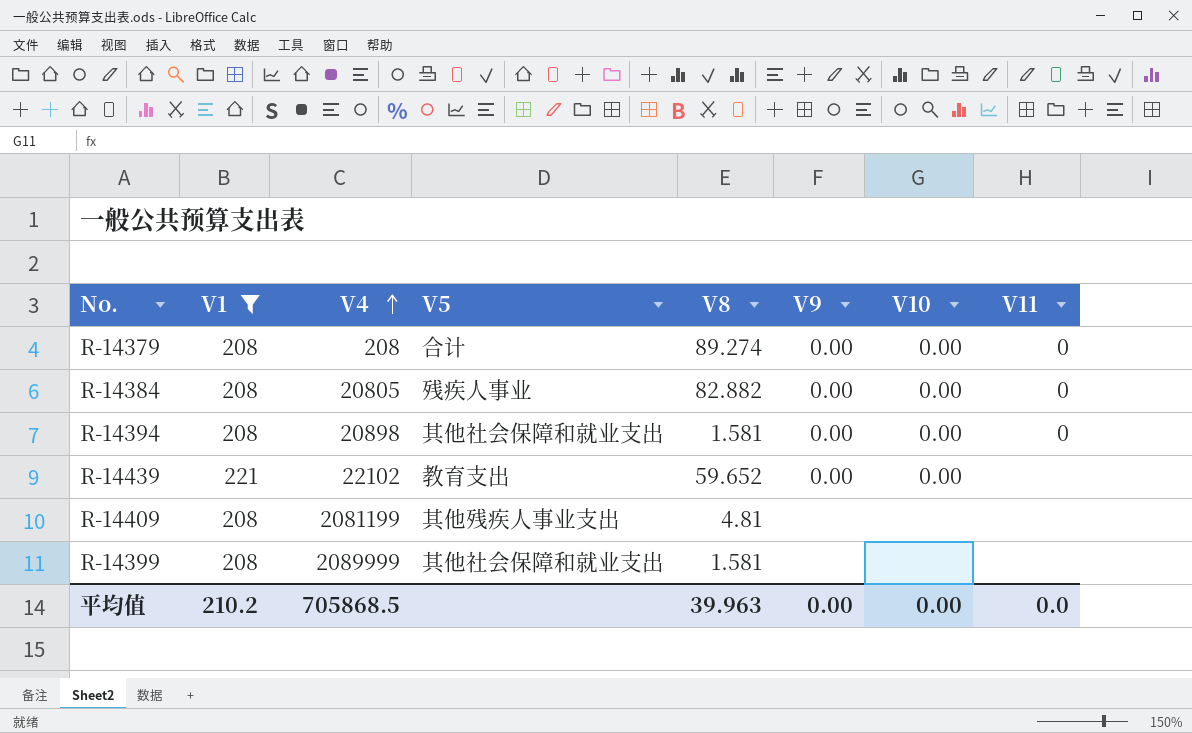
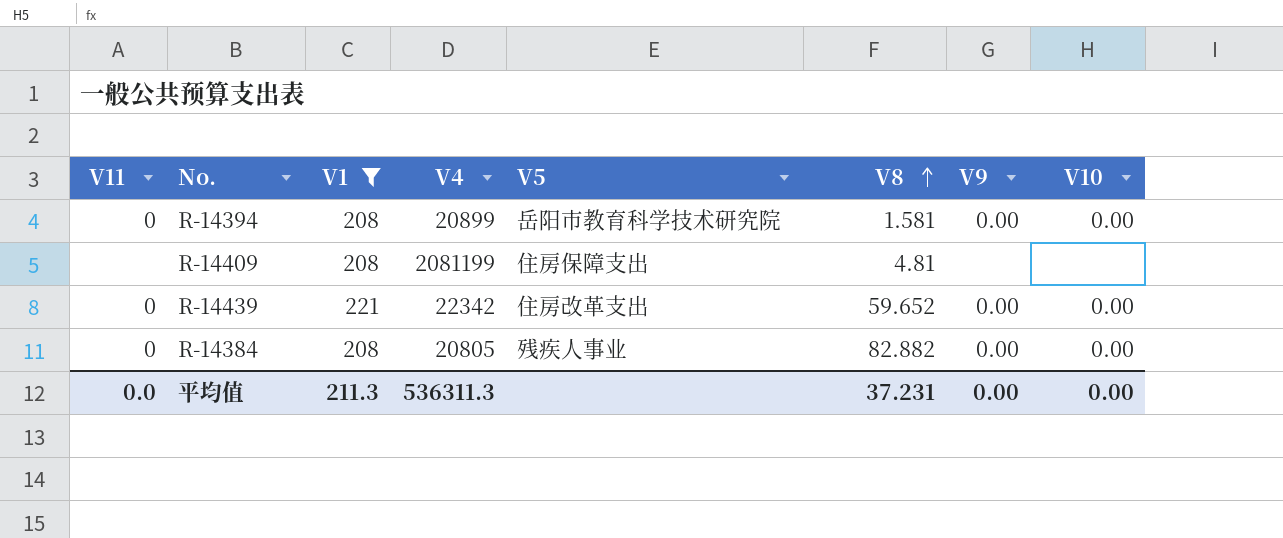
row order: V4 ascending -> V8 ascending
column V11 | position: 8 -> 1
row R-14379: 208 | 208 | 合计 | 89.274 | 0.00 | 0.00 | 0 -> none
row R-14399: 208 | 2089999 | 其他社会保障和就业支出 | 1.581 | none | none | none -> none
R-14394 | V4: 20898 -> 20899
R-14394 | V5: 其他社会保障和就业支出 -> 岳阳市教育科学技术研究院
R-14409 | V5: 其他残疾人事业支出 -> 住房保障支出
R-14439 | V11: none -> 0
R-14439 | V4: 22102 -> 22342
R-14439 | V5: 教育支出 -> 住房改革支出
平均值 | V1: 210.2 -> 211.3
平均值 | V4: 705868.5 -> 536311.3
平均值 | V8: 39.963 -> 37.231

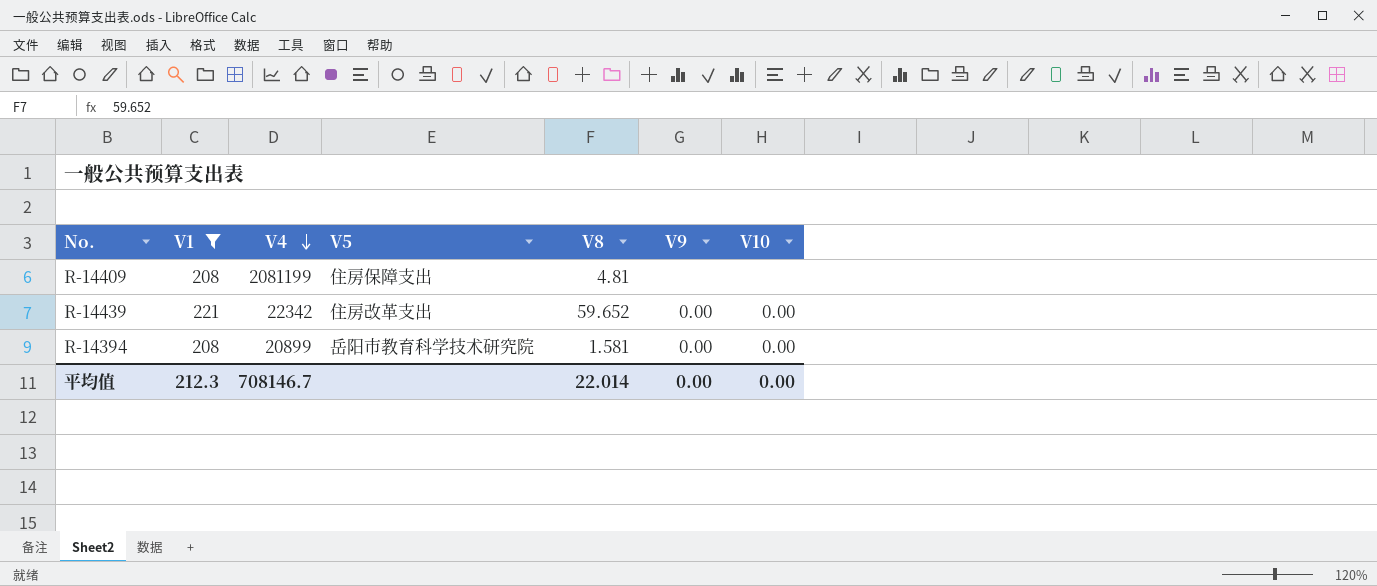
row order: V8 ascending -> V4 descending
column V11 | position: 1 -> none
row R-14384: 0 | 208 | 20805 | 残疾人事业 | 82.882 | 0.00 | 0.00 -> none
平均值 | V1: 211.3 -> 212.3
平均值 | V4: 536311.3 -> 708146.7
平均值 | V8: 37.231 -> 22.014

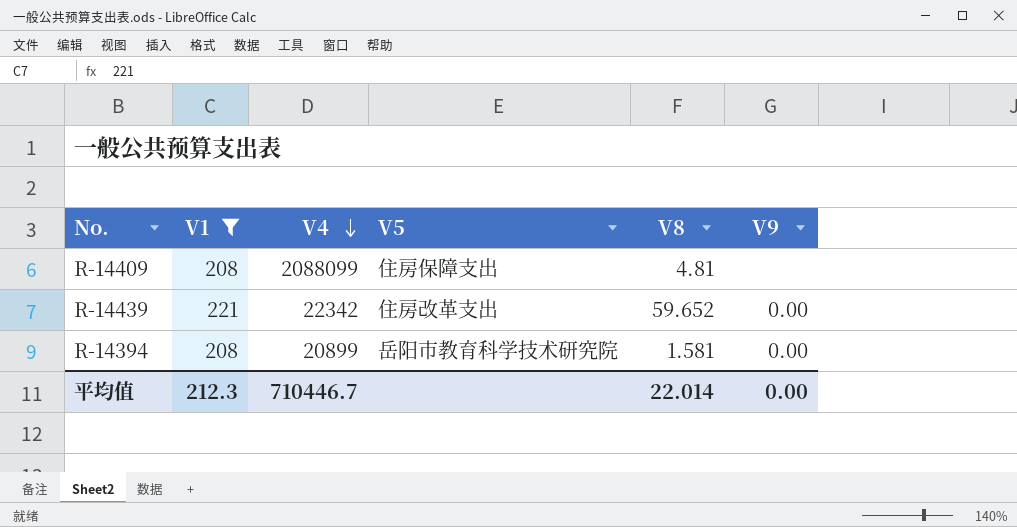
column V10 | position: 7 -> none
R-14409 | V4: 2081199 -> 2088099
平均值 | V4: 708146.7 -> 710446.7

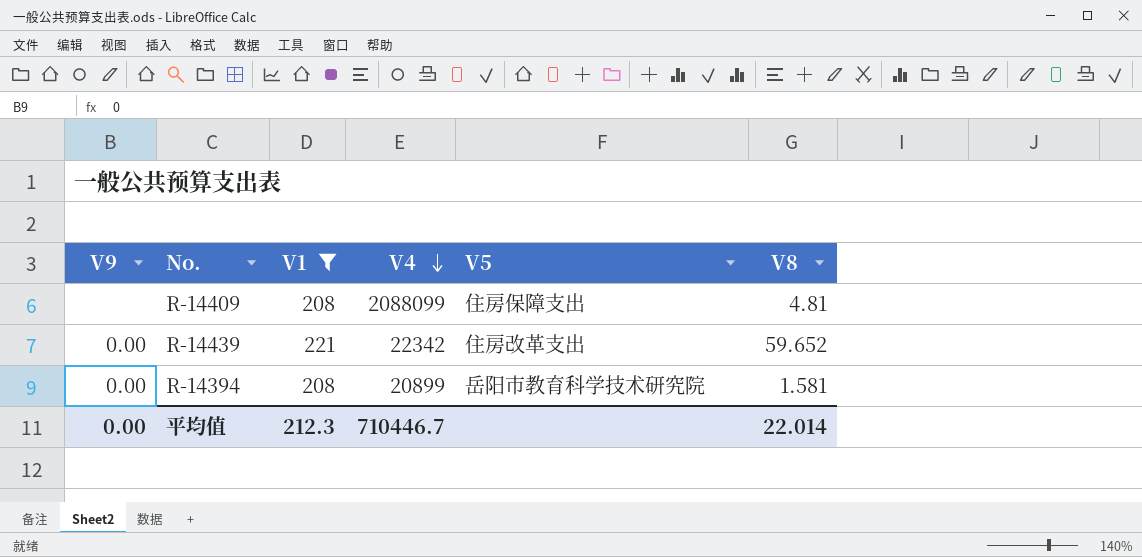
column V9 | position: 6 -> 1

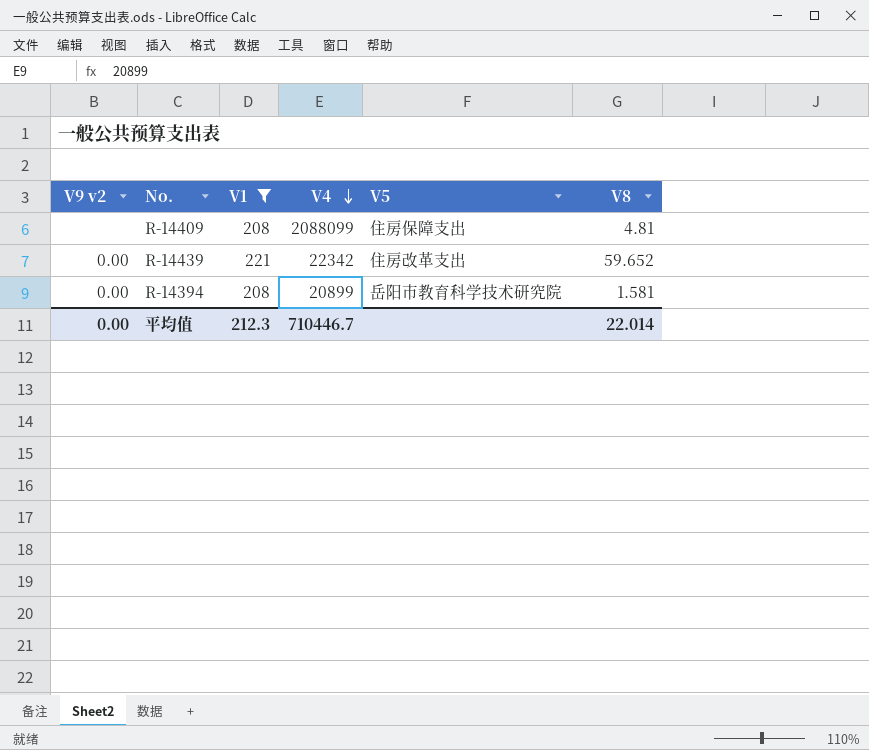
column name: V9 -> V9 v2

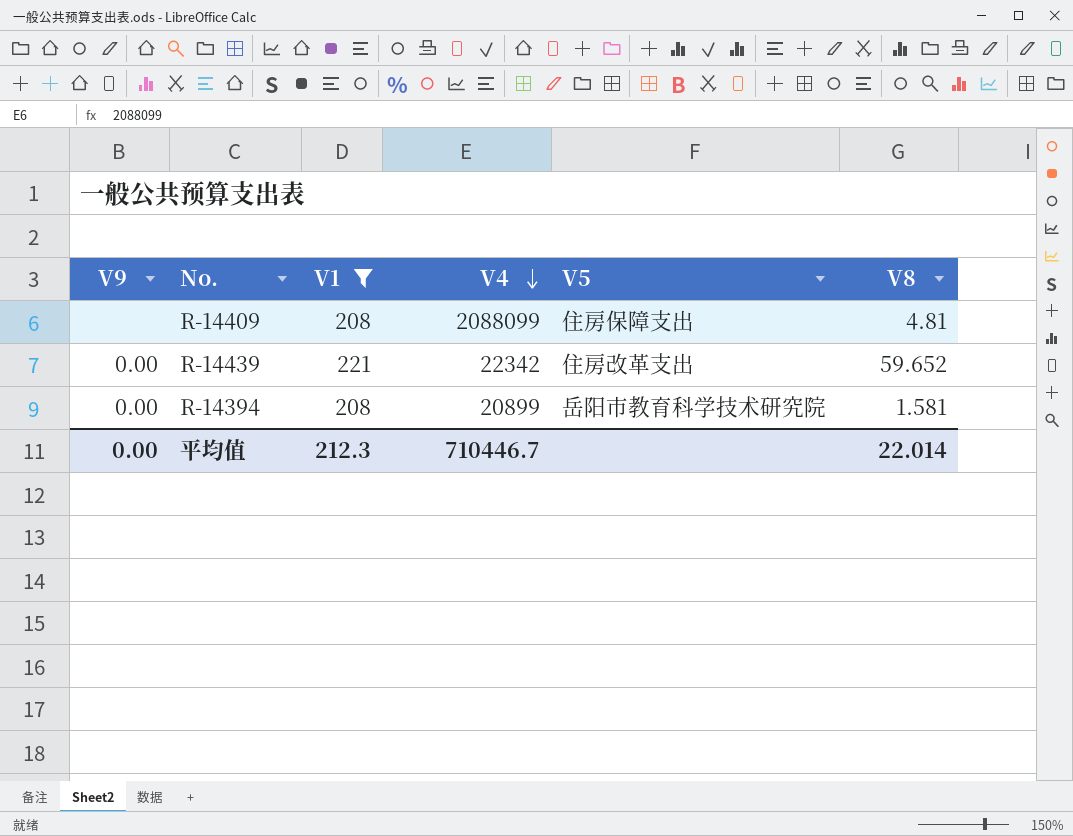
column name: V9 v2 -> V9

